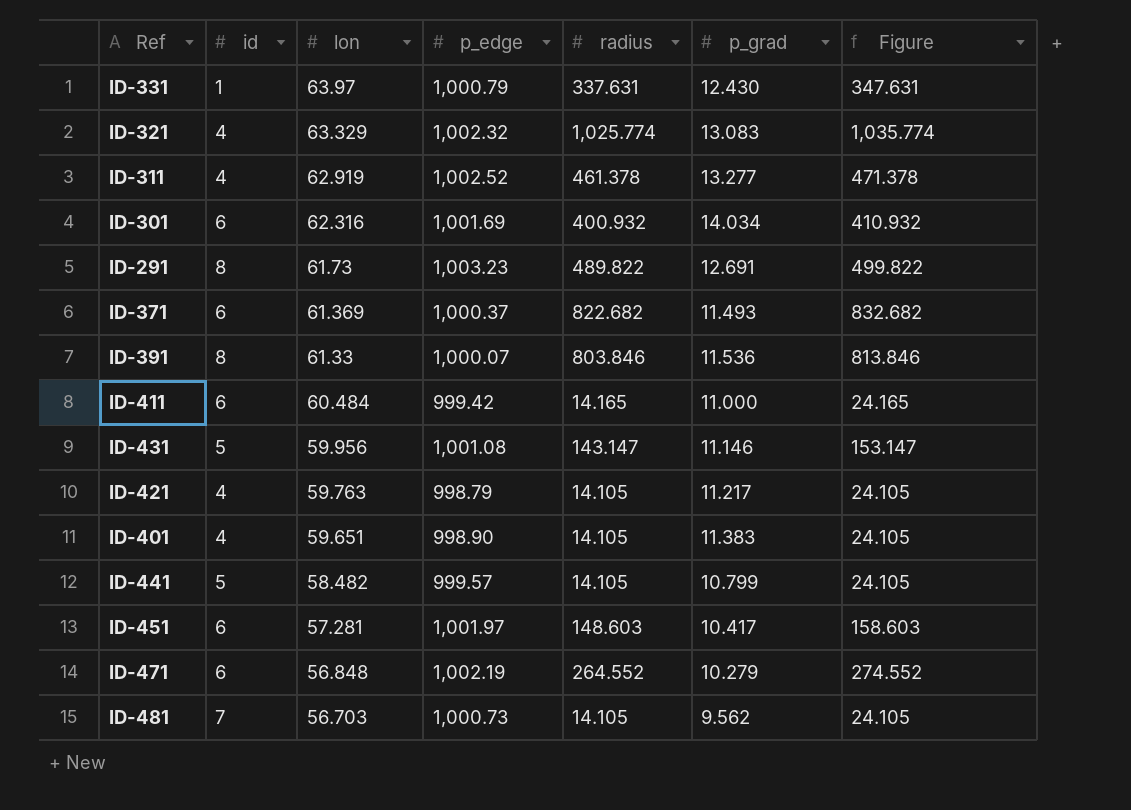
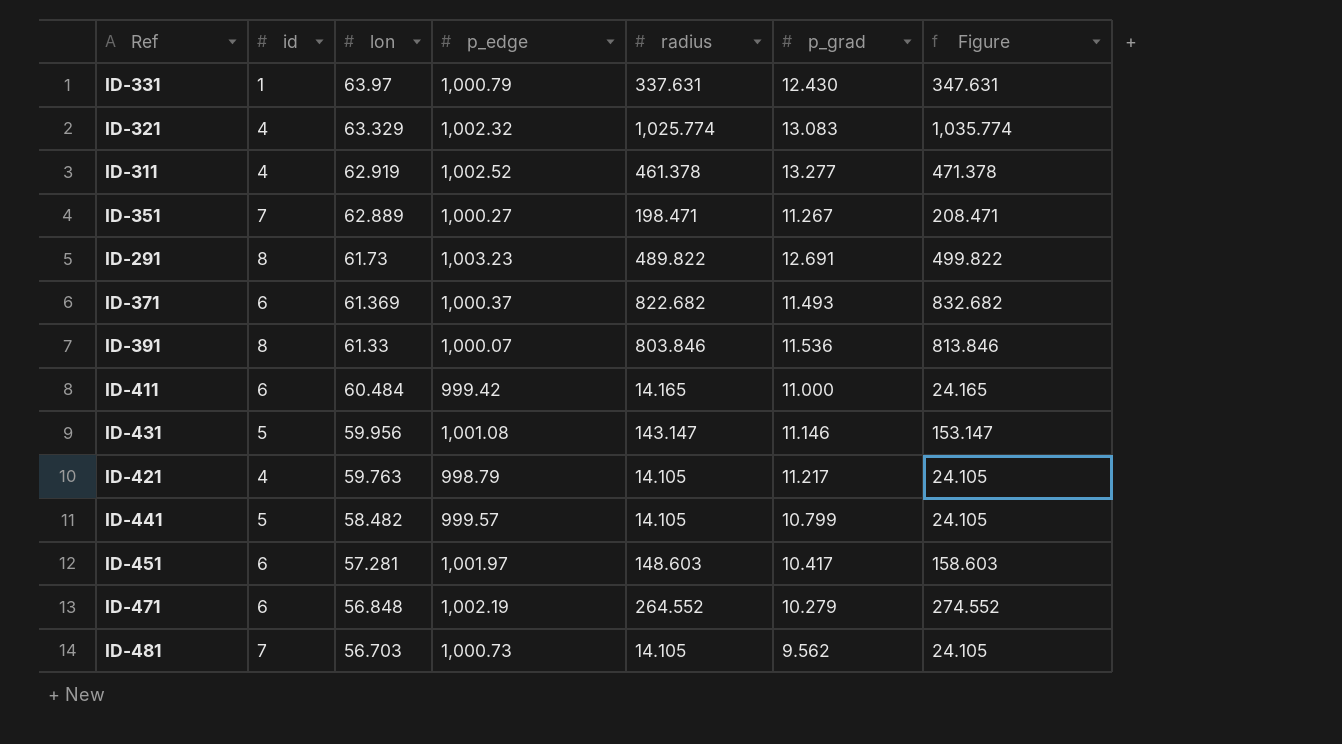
row ID-301: 6 | 62.316 | 1,001.69 | 400.932 | 14.034 | 410.932 -> none
row ID-401: 4 | 59.651 | 998.90 | 14.105 | 11.383 | 24.105 -> none
row ID-351: none -> 7 | 62.889 | 1,000.27 | 198.471 | 11.267 | 208.471

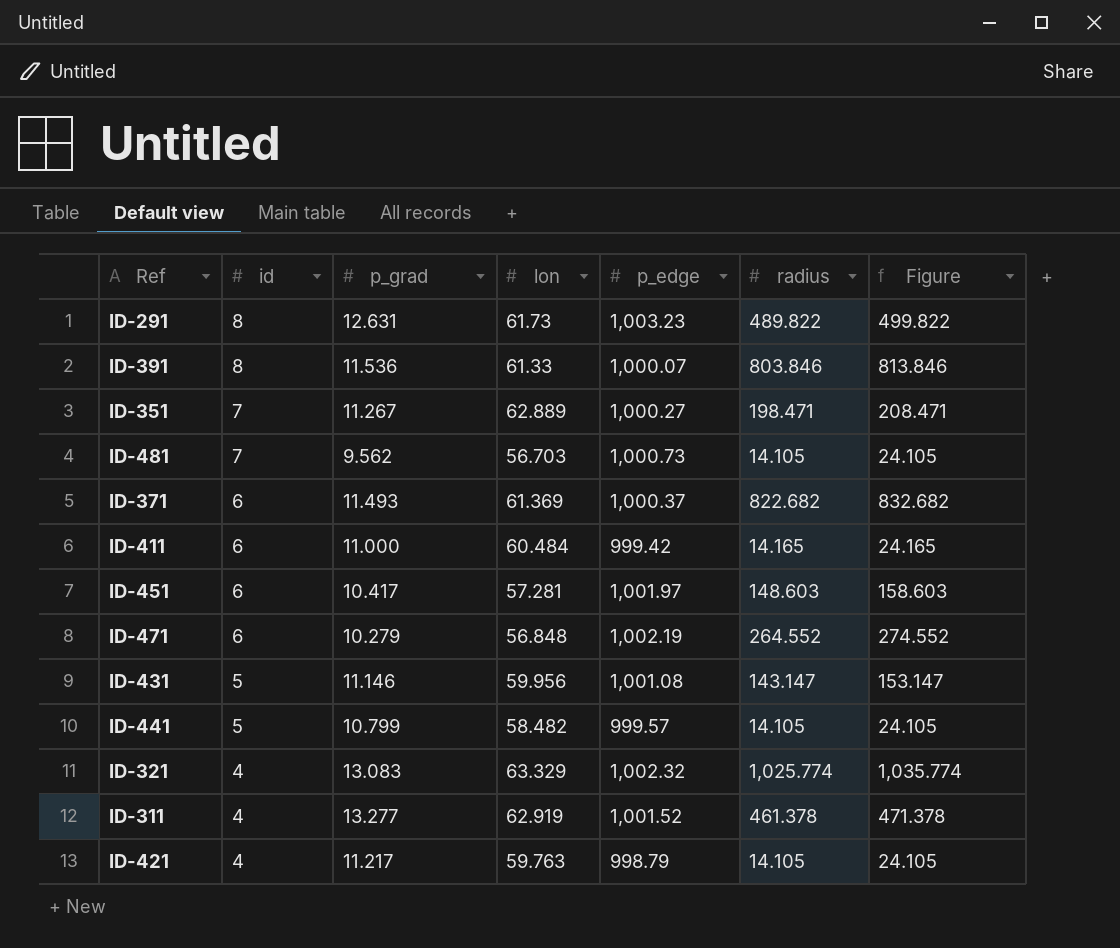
row order: lon descending -> id descending
column p_grad | position: 6 -> 3
row ID-331: 1 | 63.97 | 1,000.79 | 337.631 | 12.430 | 347.631 -> none
ID-291 | p_grad: 12.691 -> 12.631
ID-311 | p_edge: 1,002.52 -> 1,001.52

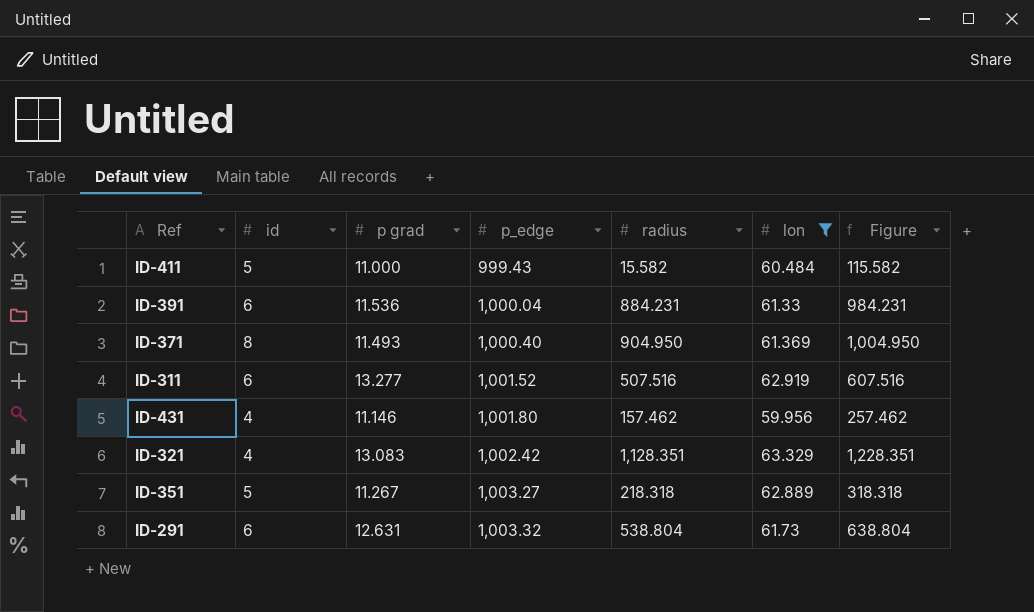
filter: none -> lon >= 59.956
row order: id descending -> p_edge ascending
column name: p_grad -> p grad
column lon | position: 4 -> 6
column Figure | formula: [radius] + 10 -> [radius] + 100
ID-411 | id: 6 -> 5
ID-411 | p_edge: 999.42 -> 999.43
ID-411 | radius: 14.165 -> 15.582
ID-391 | id: 8 -> 6
ID-391 | p_edge: 1,000.07 -> 1,000.04
ID-391 | radius: 803.846 -> 884.231
ID-371 | id: 6 -> 8
ID-371 | p_edge: 1,000.37 -> 1,000.40
ID-371 | radius: 822.682 -> 904.950
ID-311 | id: 4 -> 6
ID-311 | radius: 461.378 -> 507.516
ID-431 | id: 5 -> 4
ID-431 | p_edge: 1,001.08 -> 1,001.80
ID-431 | radius: 143.147 -> 157.462
ID-321 | p_edge: 1,002.32 -> 1,002.42
ID-321 | radius: 1,025.774 -> 1,128.351
ID-351 | id: 7 -> 5
ID-351 | p_edge: 1,000.27 -> 1,003.27
ID-351 | radius: 198.471 -> 218.318
ID-291 | id: 8 -> 6
ID-291 | p_edge: 1,003.23 -> 1,003.32
ID-291 | radius: 489.822 -> 538.804

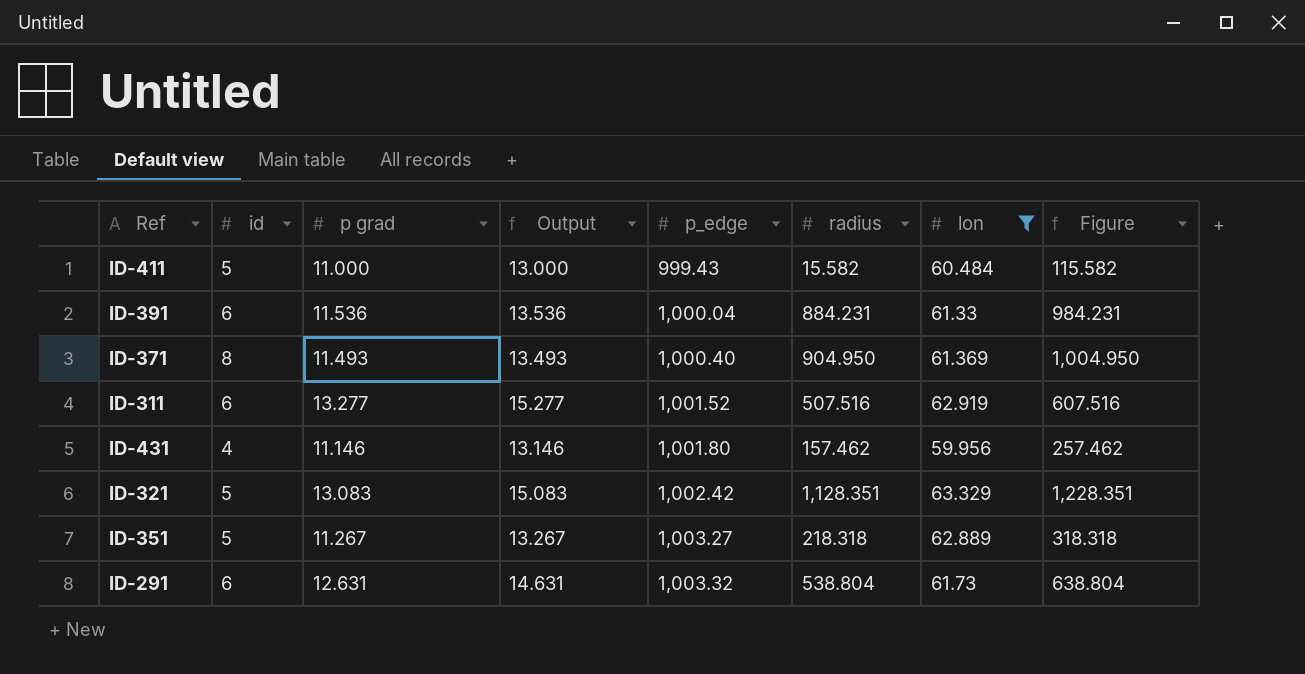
column Output | formula: none -> [p grad] + 2
ID-321 | id: 4 -> 5

